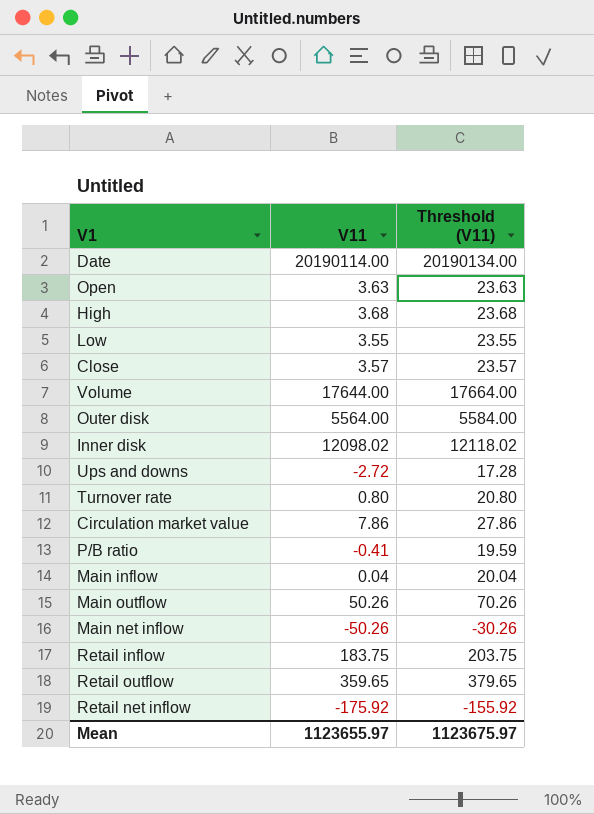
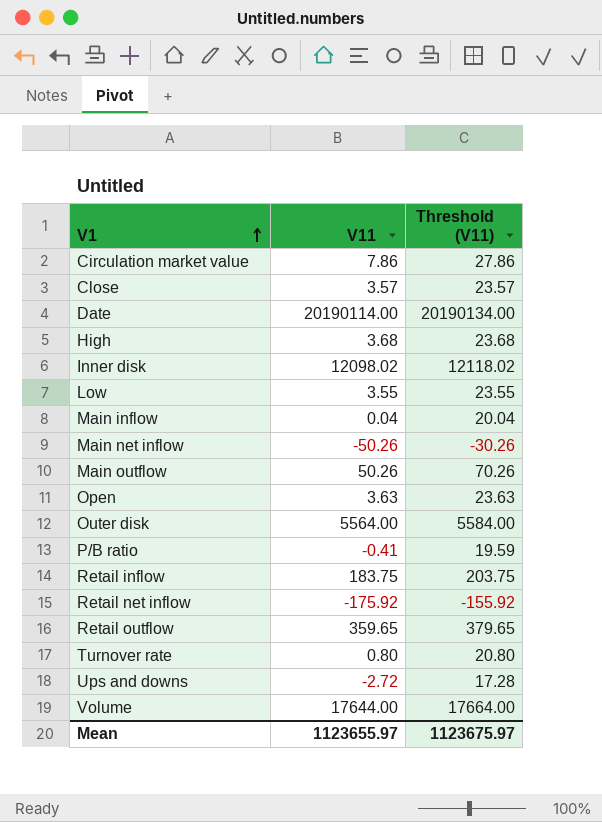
row order: none -> V1 ascending

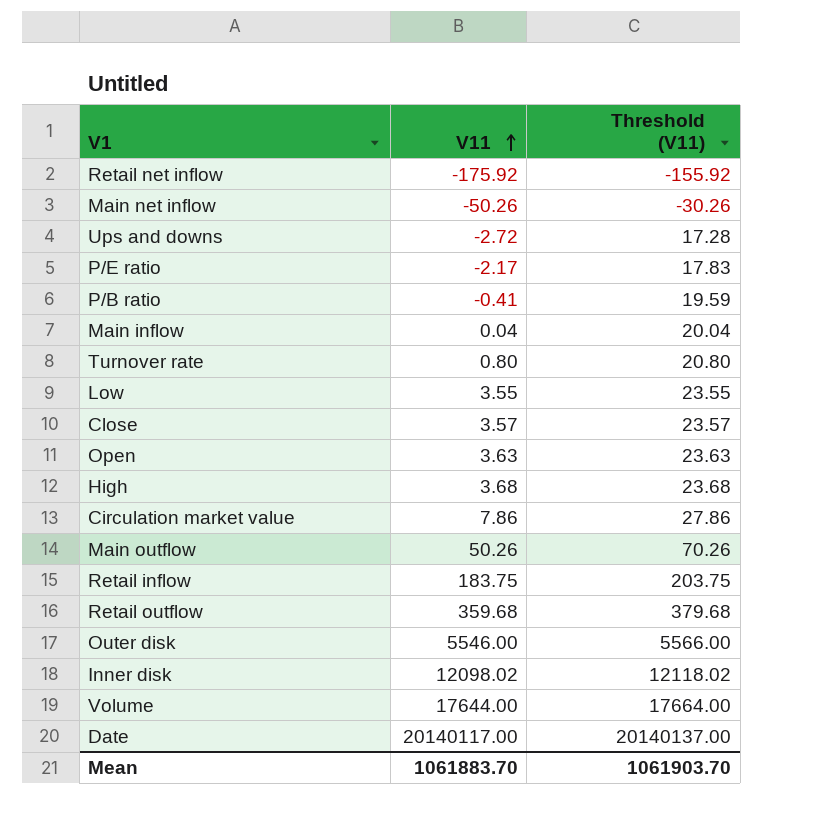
row order: V1 ascending -> V11 ascending
row P/E ratio: none -> -2.17 | 17.83
Retail outflow | V11: 359.65 -> 359.68
Retail outflow | Threshold (V11): 379.65 -> 379.68
Outer disk | V11: 5564.00 -> 5546.00
Outer disk | Threshold (V11): 5584.00 -> 5566.00
Date | V11: 20190114.00 -> 20140117.00
Date | Threshold (V11): 20190134.00 -> 20140137.00
Mean | V11: 1123655.97 -> 1061883.70
Mean | Threshold (V11): 1123675.97 -> 1061903.70

